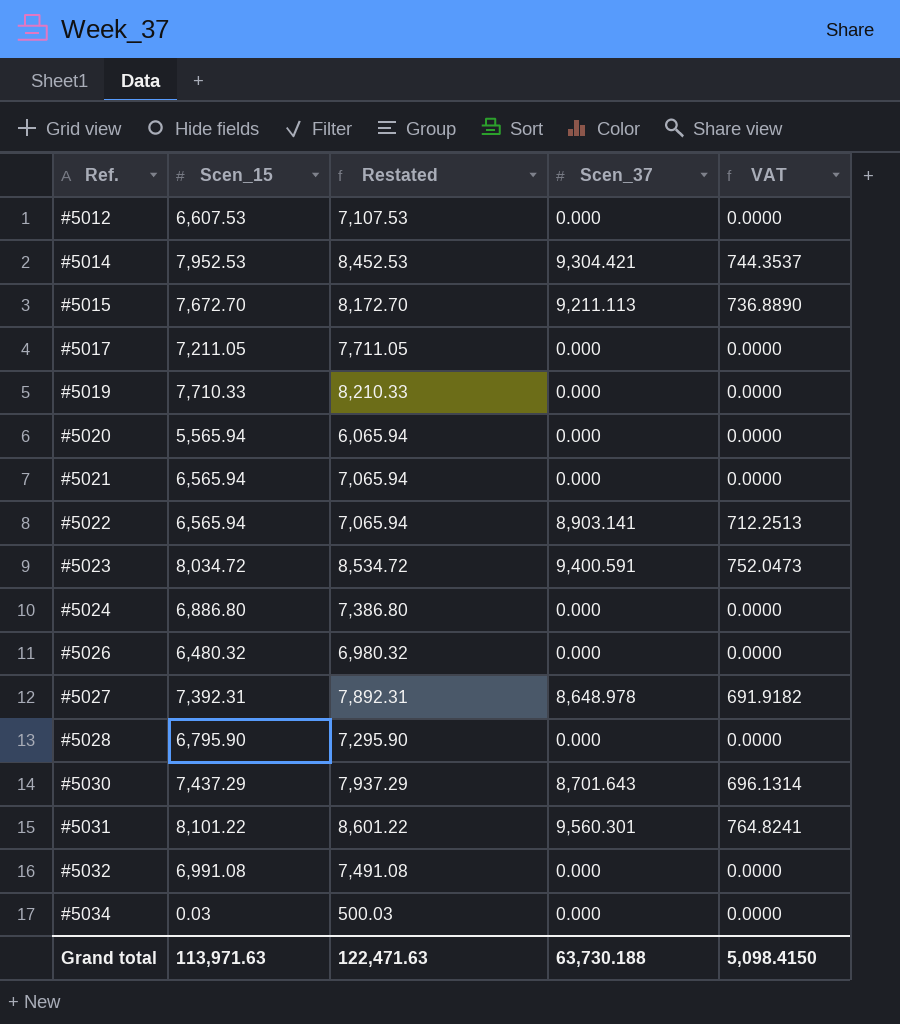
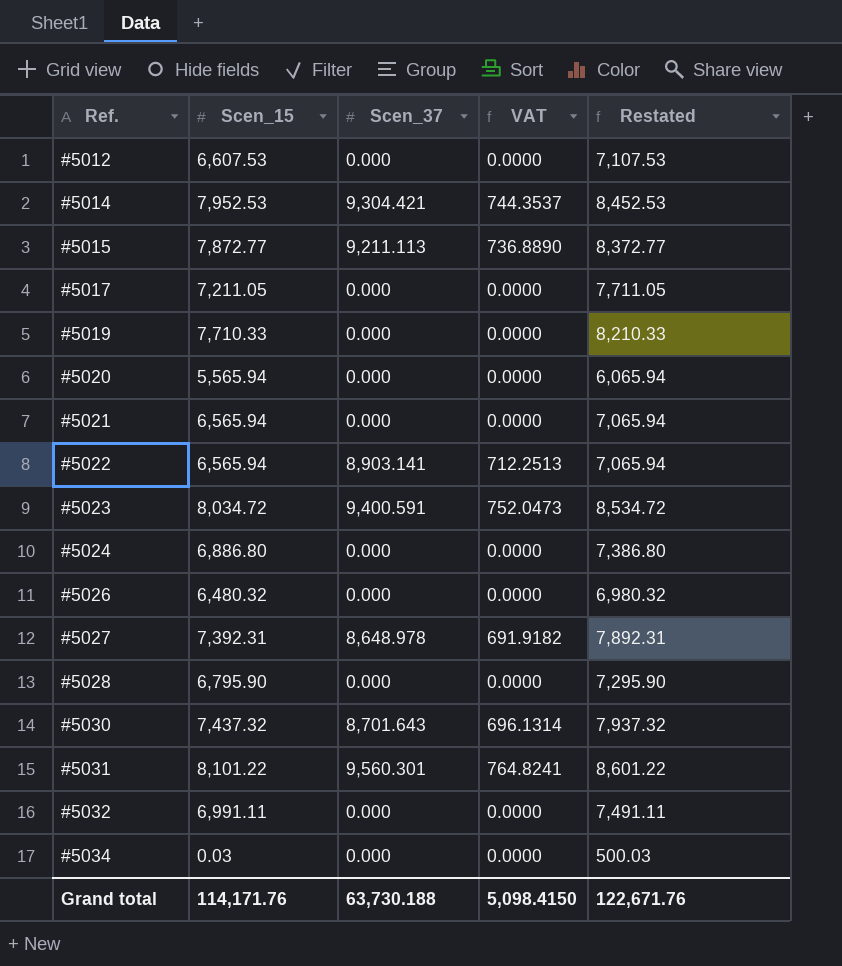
column Restated | position: 3 -> 5
#5015 | Scen_15: 7,672.70 -> 7,872.77
#5015 | Restated: 8,172.70 -> 8,372.77
#5030 | Scen_15: 7,437.29 -> 7,437.32
#5030 | Restated: 7,937.29 -> 7,937.32
#5032 | Scen_15: 6,991.08 -> 6,991.11
#5032 | Restated: 7,491.08 -> 7,491.11
Grand total | Scen_15: 113,971.63 -> 114,171.76
Grand total | Restated: 122,471.63 -> 122,671.76

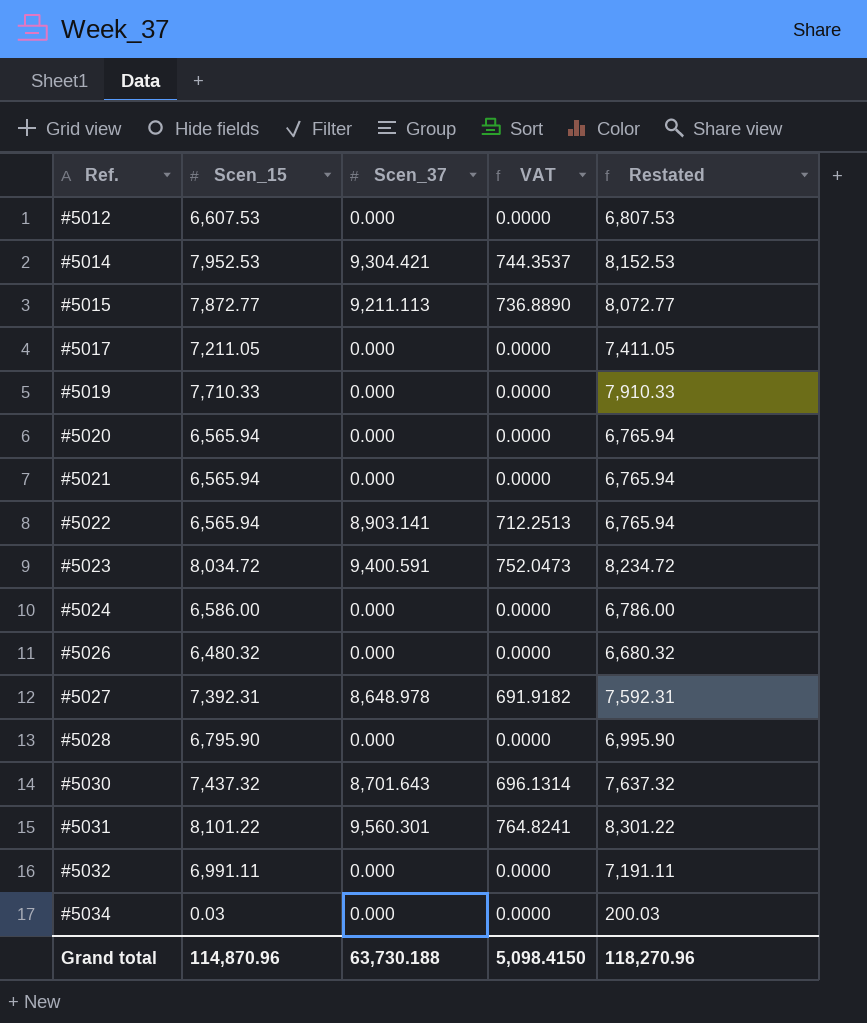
column Restated | formula: [Scen_15] + 500 -> [Scen_15] + 200
#5020 | Scen_15: 5,565.94 -> 6,565.94
#5024 | Scen_15: 6,886.80 -> 6,586.00
Grand total | Scen_15: 114,171.76 -> 114,870.96
Grand total | Restated: 122,671.76 -> 118,270.96

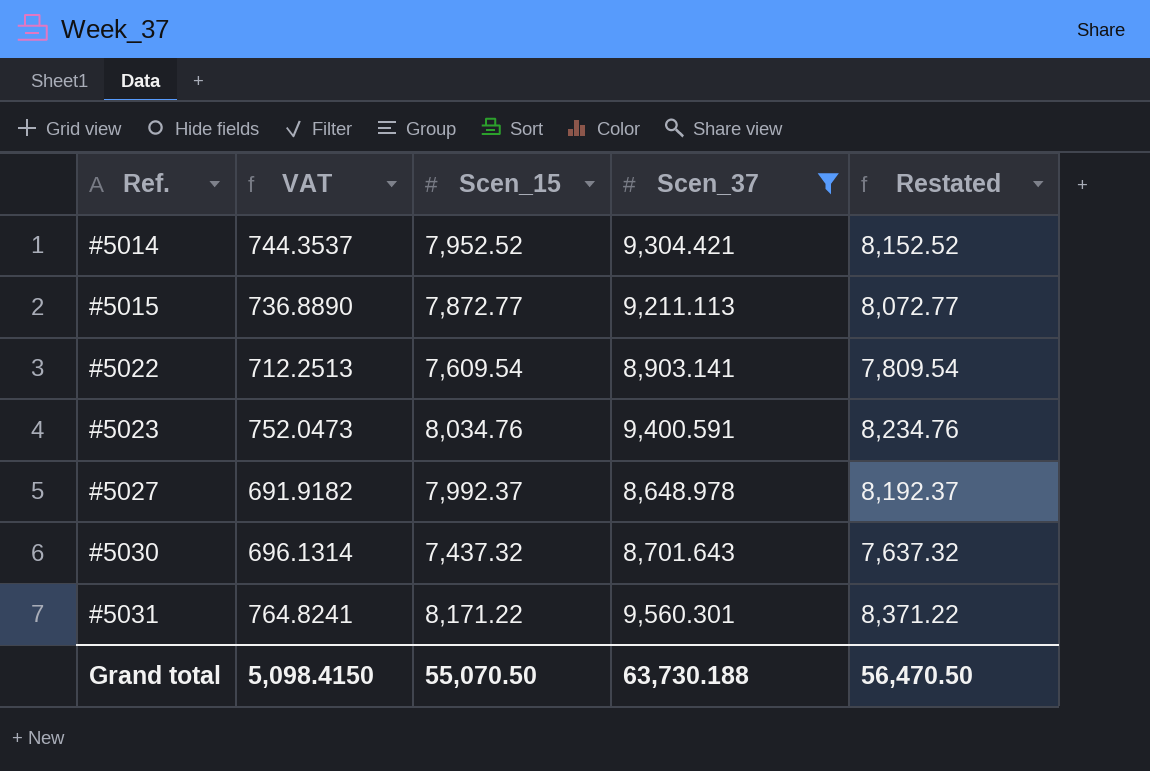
filter: none -> Scen_37 != 0.000
column VAT | position: 4 -> 2
#5014 | Scen_15: 7,952.53 -> 7,952.52
#5014 | Restated: 8,152.53 -> 8,152.52
#5022 | Scen_15: 6,565.94 -> 7,609.54
#5022 | Restated: 6,765.94 -> 7,809.54
#5023 | Scen_15: 8,034.72 -> 8,034.76
#5023 | Restated: 8,234.72 -> 8,234.76
#5027 | Scen_15: 7,392.31 -> 7,992.37
#5027 | Restated: 7,592.31 -> 8,192.37
#5031 | Scen_15: 8,101.22 -> 8,171.22
#5031 | Restated: 8,301.22 -> 8,371.22
Grand total | Scen_15: 114,870.96 -> 55,070.50
Grand total | Restated: 118,270.96 -> 56,470.50

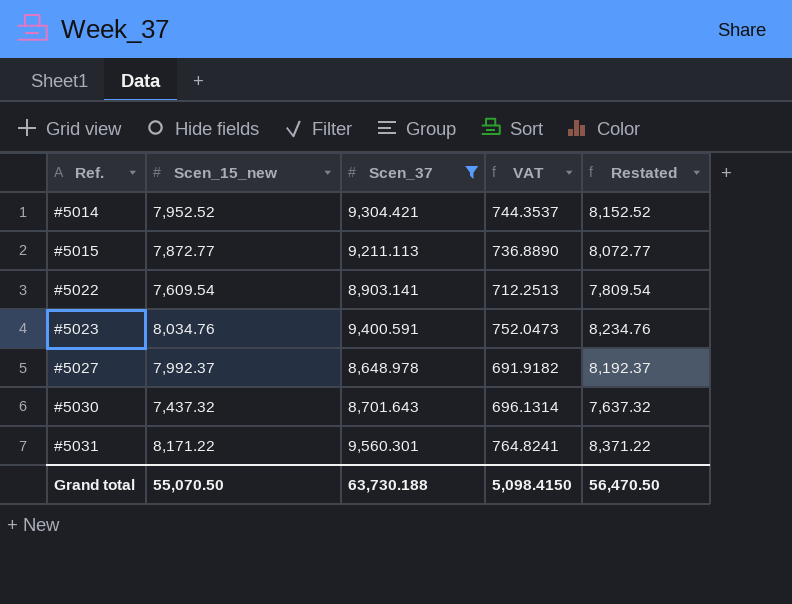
column name: Scen_15 -> Scen_15_new
column VAT | position: 2 -> 4

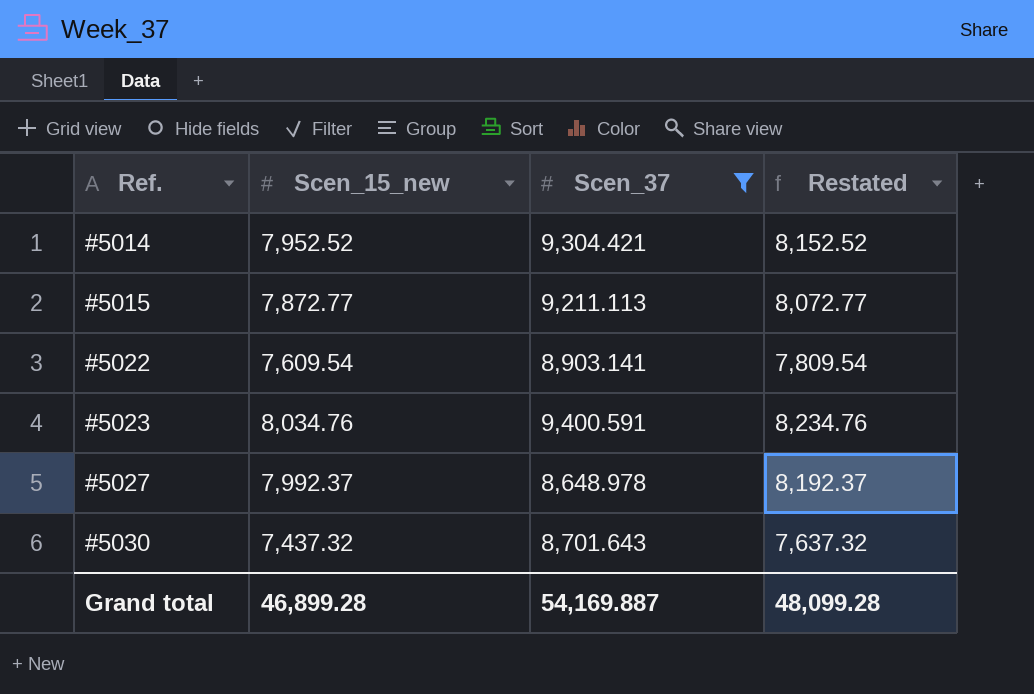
column VAT | formula: [Scen_37] * 0.08 -> none
row #5031: 8,171.22 | 9,560.301 | 764.8241 | 8,371.22 -> none
Grand total | Scen_15_new: 55,070.50 -> 46,899.28
Grand total | Scen_37: 63,730.188 -> 54,169.887
Grand total | Restated: 56,470.50 -> 48,099.28

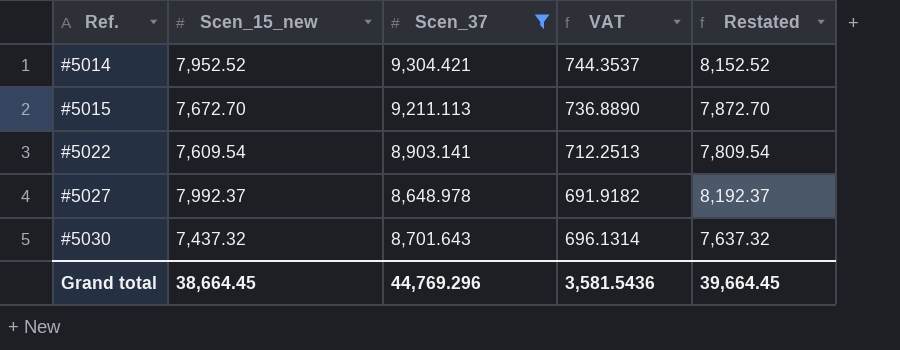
column VAT | formula: none -> [Scen_37] * 0.08
row #5023: 8,034.76 | 9,400.591 | 8,234.76 -> none
#5015 | Scen_15_new: 7,872.77 -> 7,672.70
#5015 | Restated: 8,072.77 -> 7,872.70
Grand total | Scen_15_new: 46,899.28 -> 38,664.45
Grand total | Scen_37: 54,169.887 -> 44,769.296
Grand total | Restated: 48,099.28 -> 39,664.45

